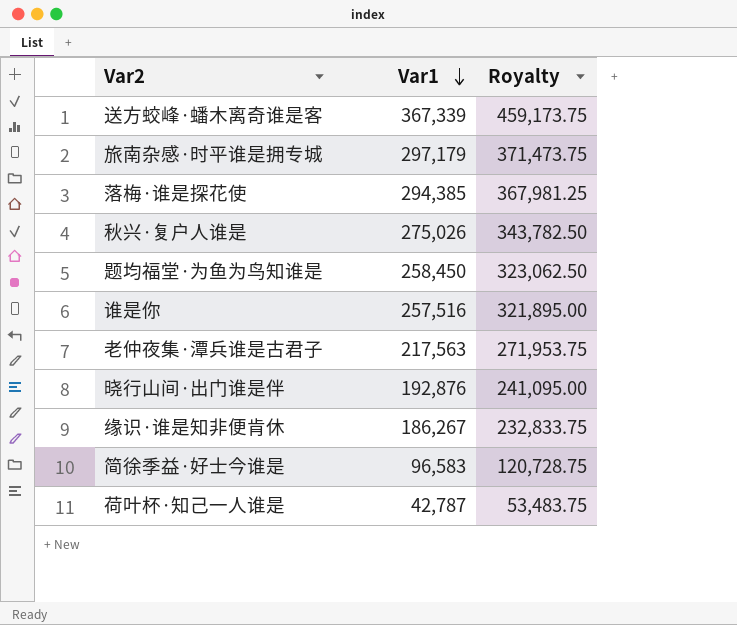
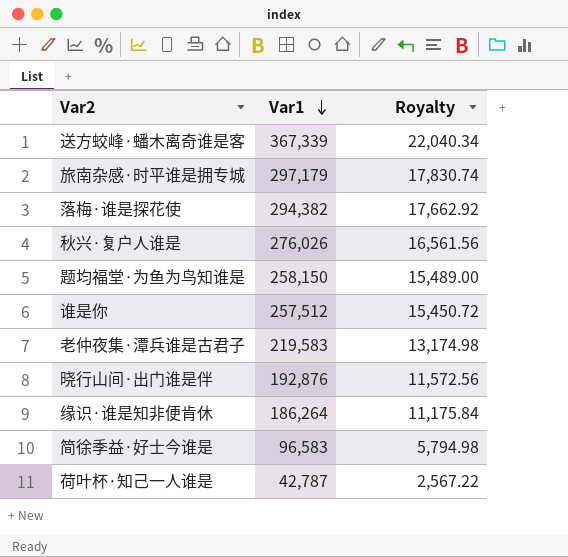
column Royalty | formula: [Var1] * 1.25 -> [Var1] * 0.06
落梅·谁是探花使 | Var1: 294,385 -> 294,382
秋兴·复户人谁是 | Var1: 275,026 -> 276,026
题均福堂·为鱼为鸟知谁是 | Var1: 258,450 -> 258,150
谁是你 | Var1: 257,516 -> 257,512
老仲夜集·潭兵谁是古君子 | Var1: 217,563 -> 219,583
缘识·谁是知非便肯休 | Var1: 186,267 -> 186,264

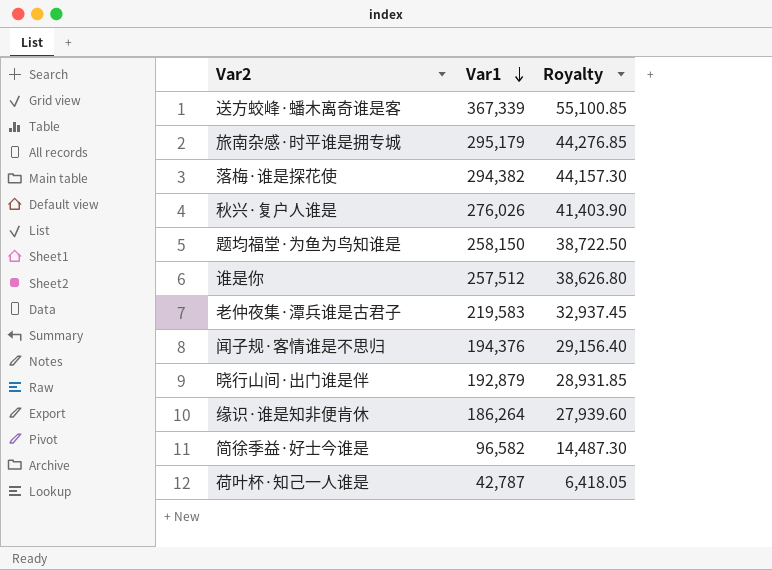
column Royalty | formula: [Var1] * 0.06 -> [Var1] * 0.15
旅南杂感·时平谁是拥专城 | Var1: 297,179 -> 295,179
row 闻子规·客情谁是不思归: none -> 194,376 | 29,156.40
晓行山间·出门谁是伴 | Var1: 192,876 -> 192,879
简徐季益·好士今谁是 | Var1: 96,583 -> 96,582

